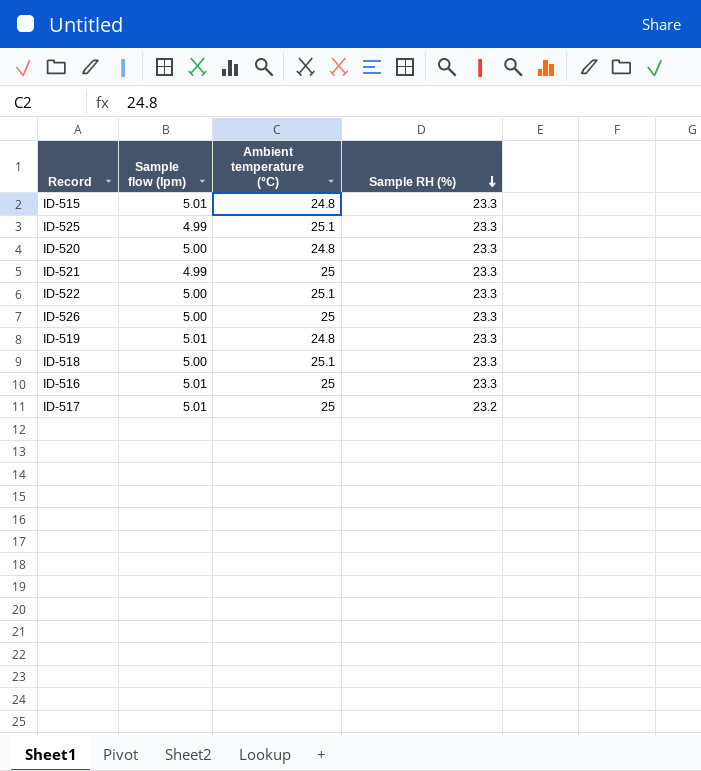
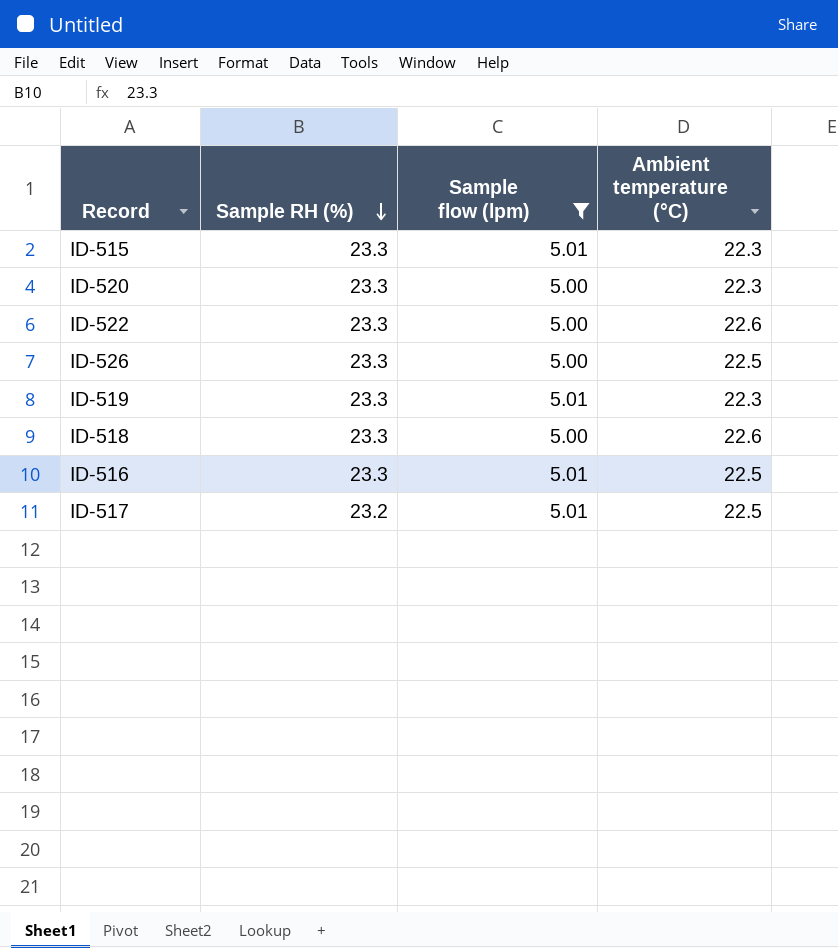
filter: none -> Sample flow (lpm) != 4.99
column Sample RH (%) | position: 4 -> 2
ID-515 | Ambient temperature (°C): 24.8 -> 22.3
ID-520 | Ambient temperature (°C): 24.8 -> 22.3
ID-522 | Ambient temperature (°C): 25.1 -> 22.6
ID-526 | Ambient temperature (°C): 25 -> 22.5
ID-519 | Ambient temperature (°C): 24.8 -> 22.3
ID-518 | Ambient temperature (°C): 25.1 -> 22.6
ID-516 | Ambient temperature (°C): 25 -> 22.5
ID-517 | Ambient temperature (°C): 25 -> 22.5

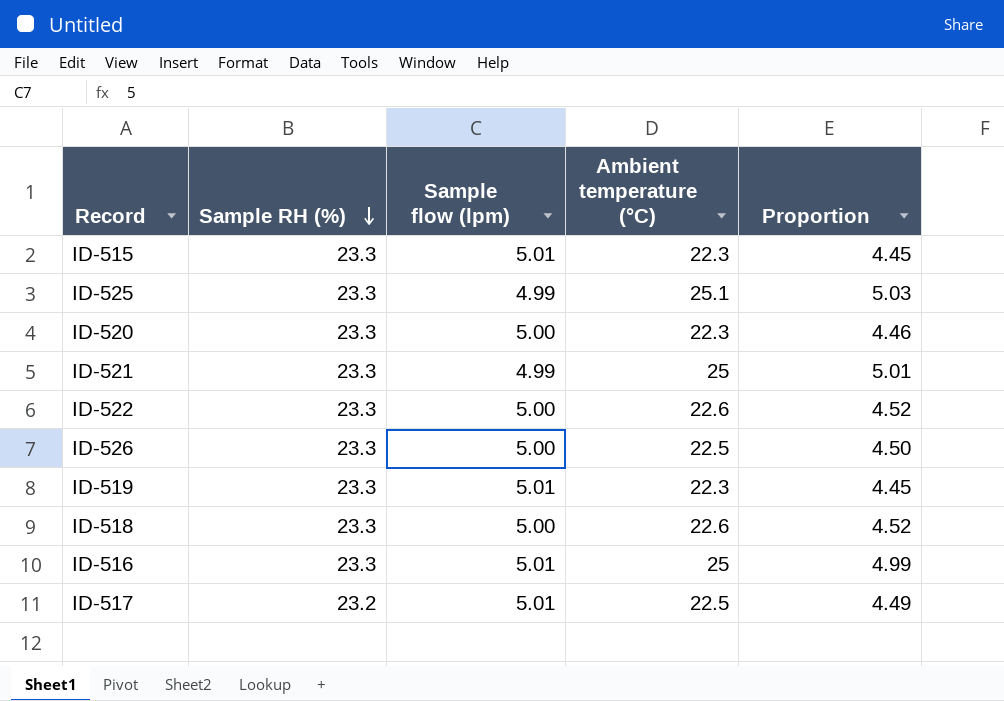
filter: Sample flow (lpm) != 4.99 -> none
column Proportion | formula: none -> [Ambient temperature (°C)] / [Sample flow (lpm)]
ID-516 | Ambient temperature (°C): 22.5 -> 25

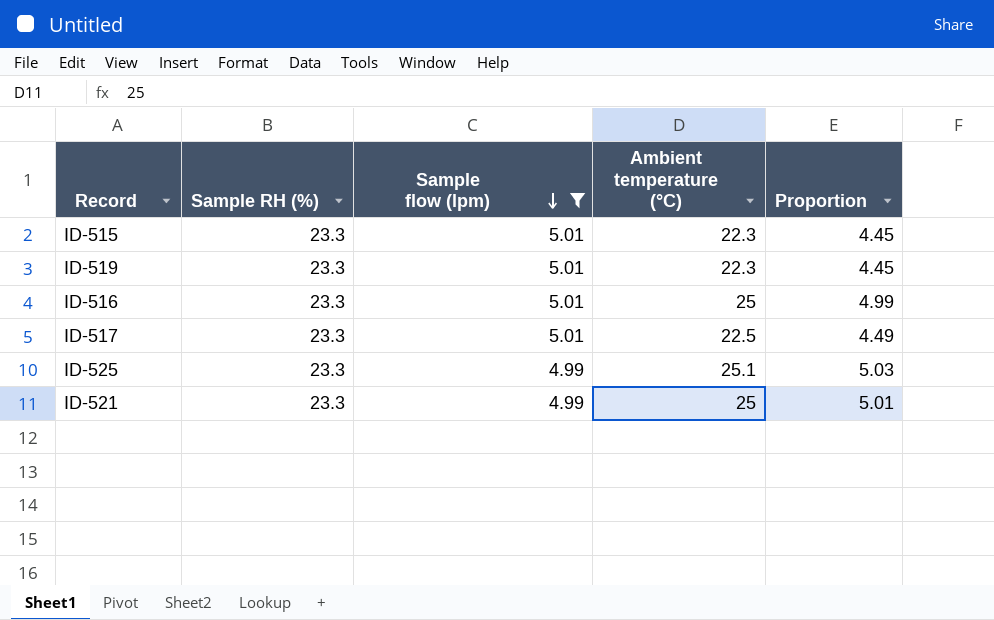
filter: none -> Sample flow (lpm) != 5.00
row order: Sample RH (%) descending -> Sample flow (lpm) descending
ID-517 | Sample RH (%): 23.2 -> 23.3

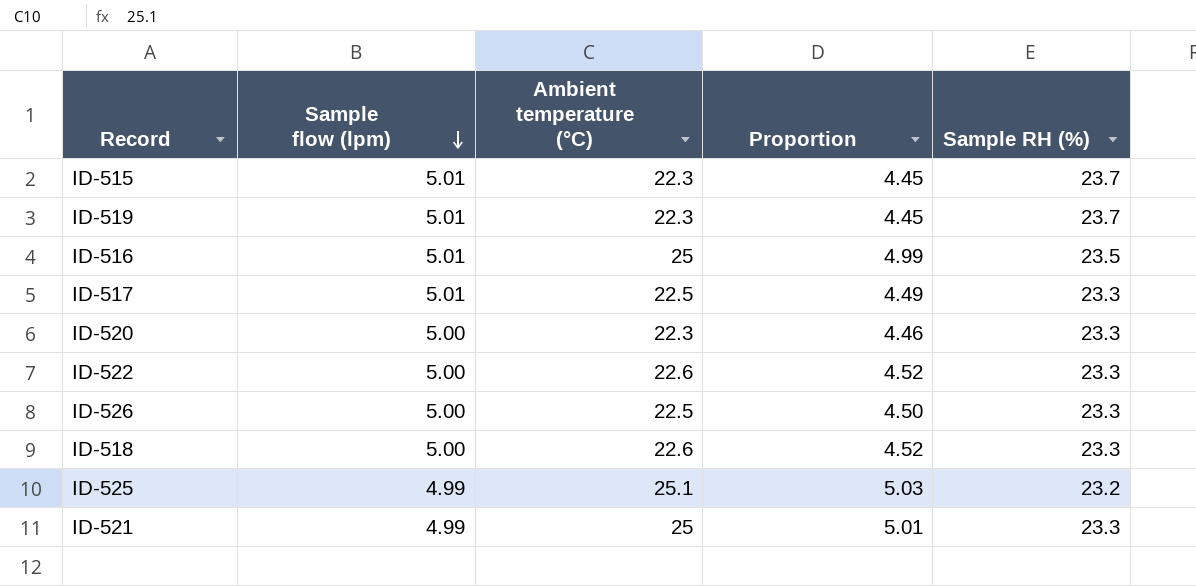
filter: Sample flow (lpm) != 5.00 -> none
column Sample RH (%) | position: 2 -> 5
ID-515 | Sample RH (%): 23.3 -> 23.7
ID-519 | Sample RH (%): 23.3 -> 23.7
ID-516 | Sample RH (%): 23.3 -> 23.5
ID-525 | Sample RH (%): 23.3 -> 23.2

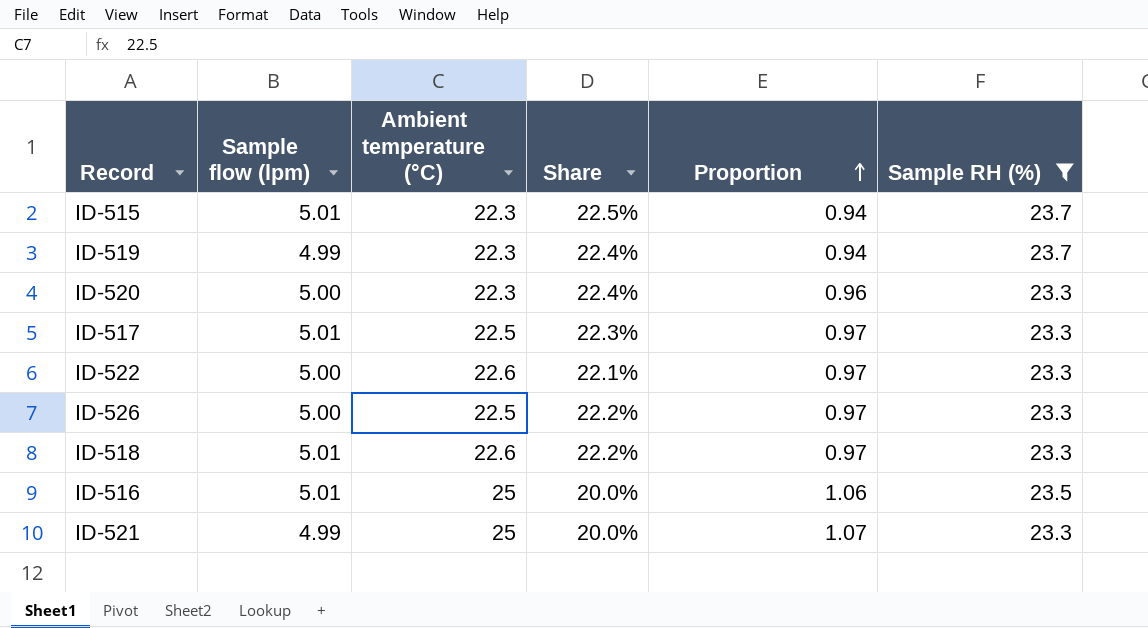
filter: none -> Sample RH (%) != 23.2
row order: Sample flow (lpm) descending -> Proportion ascending
column Share | formula: none -> [Sample flow (lpm)] / [Ambient temperature (°C)]
column Proportion | formula: [Ambient temperature (°C)] / [Sample flow (lpm)] -> [Ambient temperature (°C)] / [Sample RH (%)]
ID-519 | Sample flow (lpm): 5.01 -> 4.99
ID-518 | Sample flow (lpm): 5.00 -> 5.01

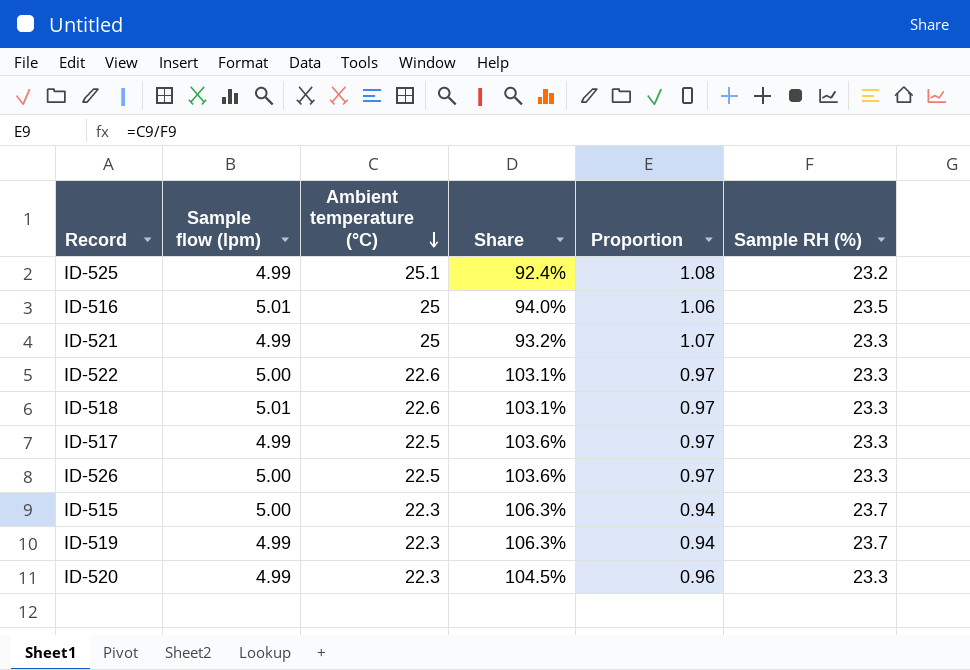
filter: Sample RH (%) != 23.2 -> none
row order: Proportion ascending -> Ambient temperature (°C) descending
column Share | formula: [Sample flow (lpm)] / [Ambient temperature (°C)] -> [Sample RH (%)] / [Ambient temperature (°C)]
ID-517 | Sample flow (lpm): 5.01 -> 4.99
ID-515 | Sample flow (lpm): 5.01 -> 5.00
ID-520 | Sample flow (lpm): 5.00 -> 4.99

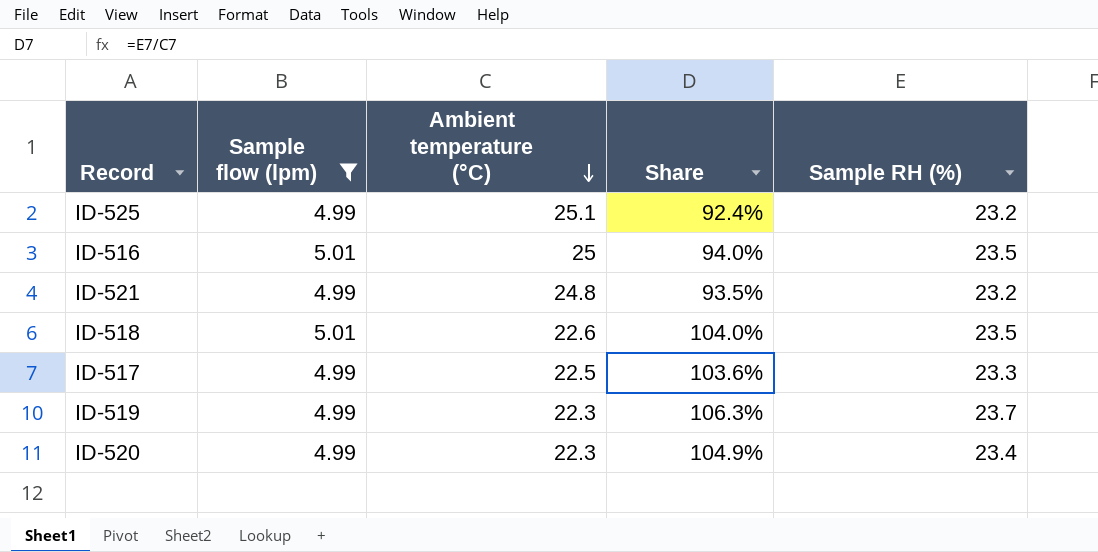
filter: none -> Sample flow (lpm) != 5.00
column Proportion | formula: [Ambient temperature (°C)] / [Sample RH (%)] -> none
ID-521 | Ambient temperature (°C): 25 -> 24.8
ID-521 | Share: 93.2% -> 93.5%
ID-521 | Sample RH (%): 23.3 -> 23.2
ID-518 | Share: 103.1% -> 104.0%
ID-518 | Sample RH (%): 23.3 -> 23.5
ID-520 | Share: 104.5% -> 104.9%
ID-520 | Sample RH (%): 23.3 -> 23.4

